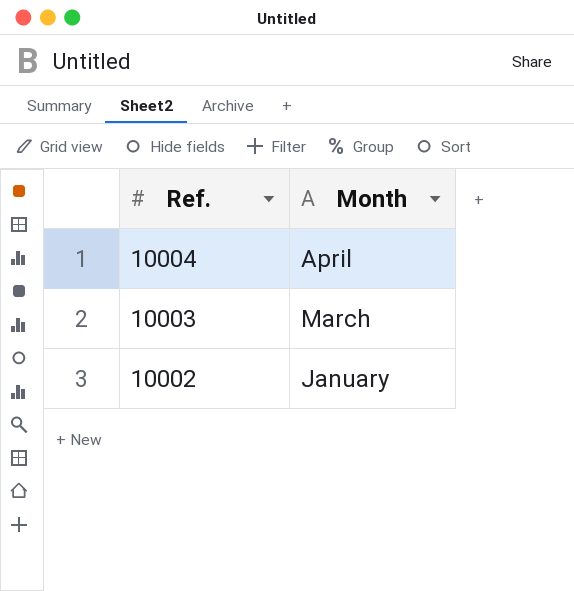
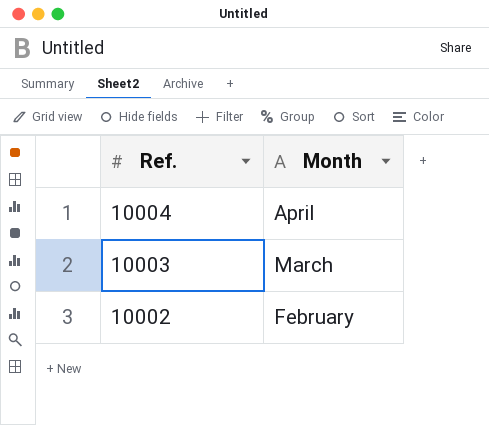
10002 | Month: January -> February

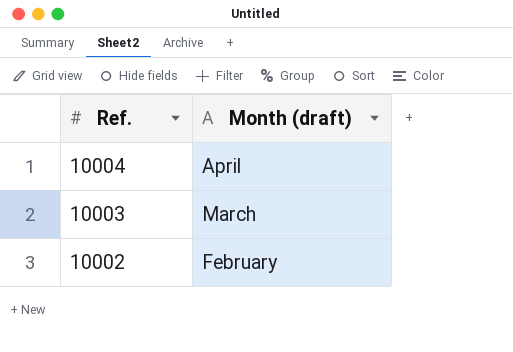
column name: Month -> Month (draft)

